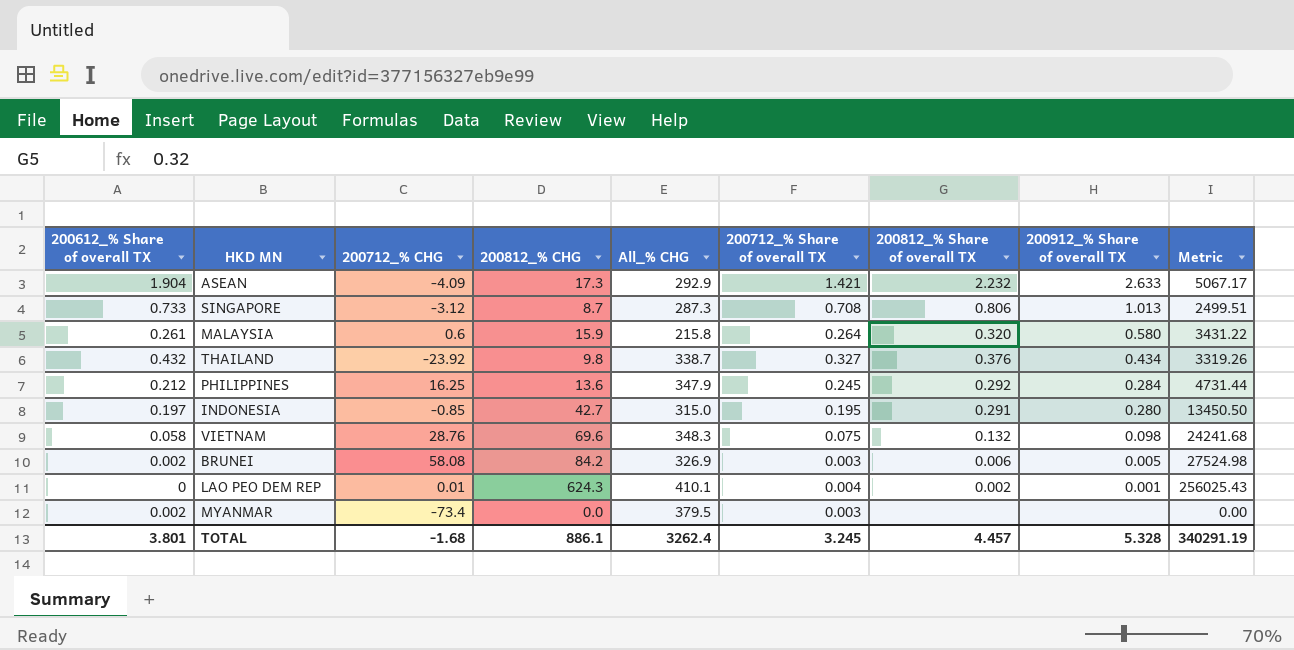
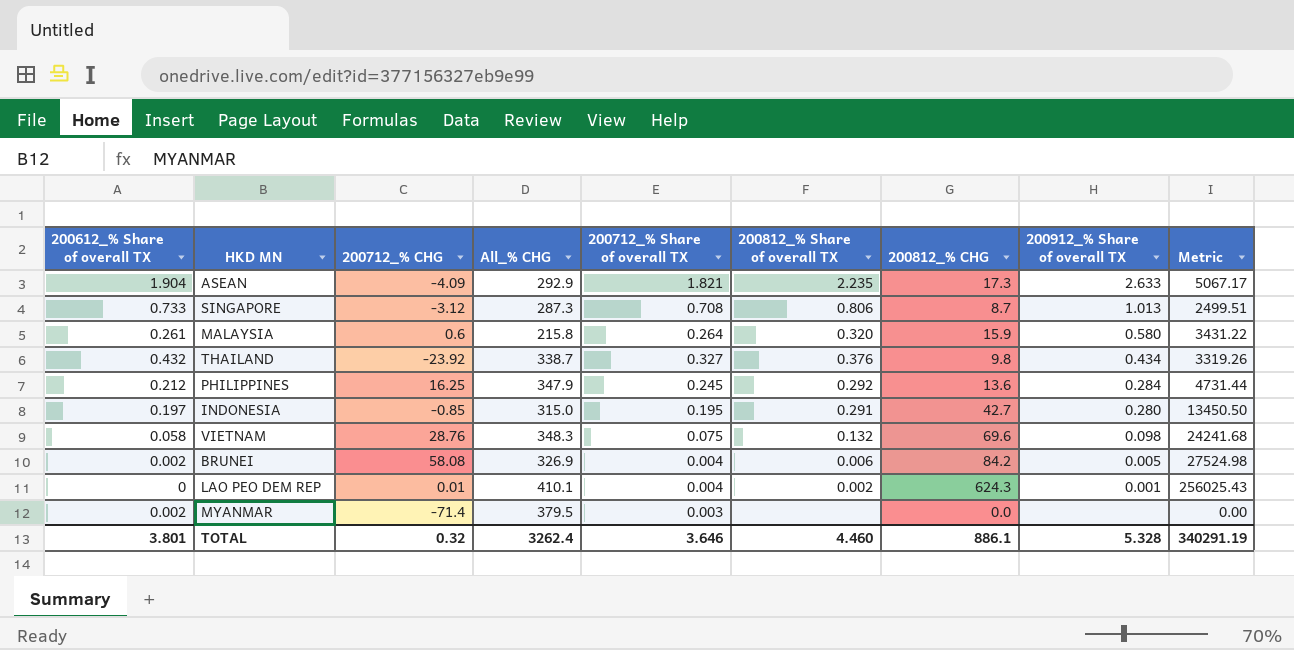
column 200812_% CHG | position: 4 -> 7
ASEAN | 200712_% Share of overall TX: 1.421 -> 1.821
ASEAN | 200812_% Share of overall TX: 2.232 -> 2.235
BRUNEI | 200712_% Share of overall TX: 0.003 -> 0.004
MYANMAR | 200712_% CHG: -73.4 -> -71.4
TOTAL | 200712_% CHG: -1.68 -> 0.32
TOTAL | 200712_% Share of overall TX: 3.245 -> 3.646
TOTAL | 200812_% Share of overall TX: 4.457 -> 4.460

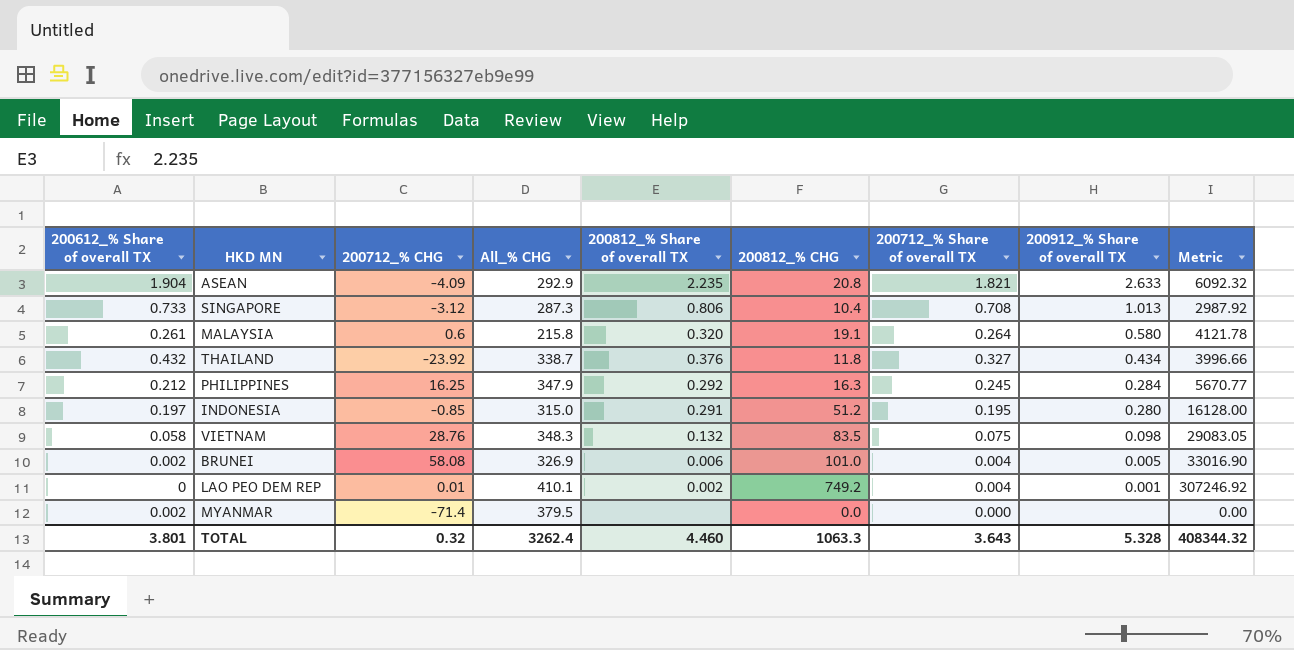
column 200712_% Share of overall TX | position: 5 -> 7
ASEAN | 200812_% CHG: 17.3 -> 20.8
ASEAN | Metric: 5067.17 -> 6092.32
SINGAPORE | 200812_% CHG: 8.7 -> 10.4
SINGAPORE | Metric: 2499.51 -> 2987.92
MALAYSIA | 200812_% CHG: 15.9 -> 19.1
MALAYSIA | Metric: 3431.22 -> 4121.78
THAILAND | 200812_% CHG: 9.8 -> 11.8
THAILAND | Metric: 3319.26 -> 3996.66
PHILIPPINES | 200812_% CHG: 13.6 -> 16.3
PHILIPPINES | Metric: 4731.44 -> 5670.77
INDONESIA | 200812_% CHG: 42.7 -> 51.2
INDONESIA | Metric: 13450.50 -> 16128.00
VIETNAM | 200812_% CHG: 69.6 -> 83.5
VIETNAM | Metric: 24241.68 -> 29083.05
BRUNEI | 200812_% CHG: 84.2 -> 101.0
BRUNEI | Metric: 27524.98 -> 33016.90
LAO PEO DEM REP | 200812_% CHG: 624.3 -> 749.2
LAO PEO DEM REP | Metric: 256025.43 -> 307246.92
MYANMAR | 200712_% Share of overall TX: 0.003 -> 0.000
TOTAL | 200812_% CHG: 886.1 -> 1063.3
TOTAL | 200712_% Share of overall TX: 3.646 -> 3.643
TOTAL | Metric: 340291.19 -> 408344.32

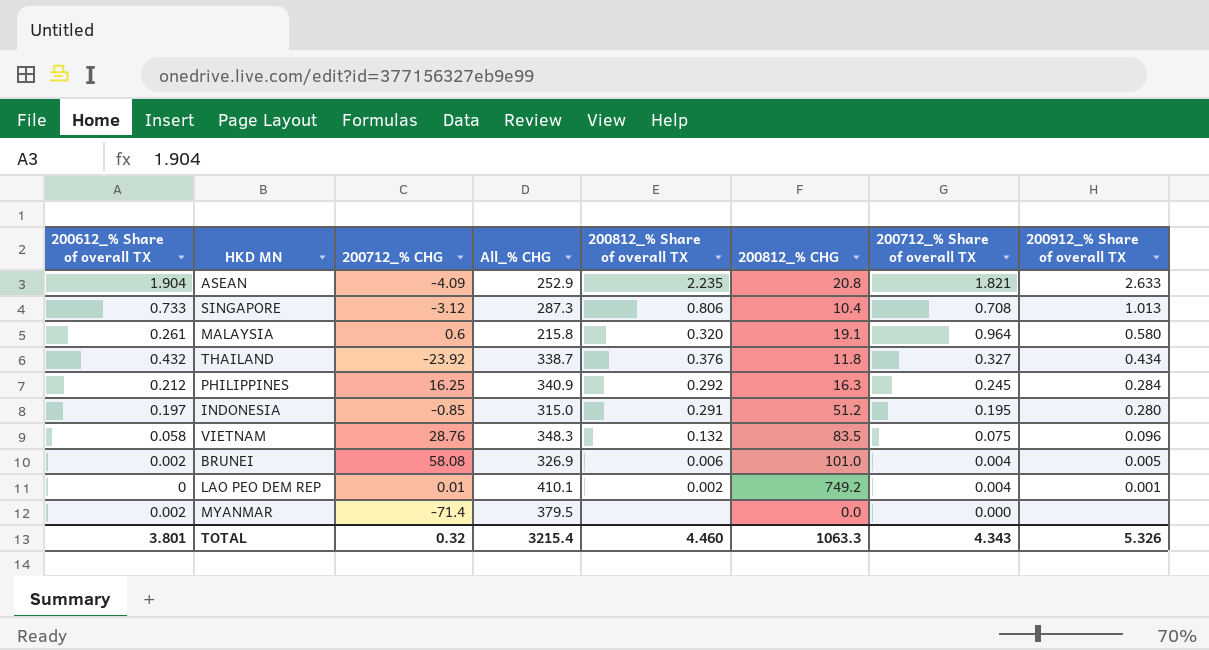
column Metric | formula: [All_% CHG] * [200812_% CHG] -> none
ASEAN | All_% CHG: 292.9 -> 252.9
MALAYSIA | 200712_% Share of overall TX: 0.264 -> 0.964
PHILIPPINES | All_% CHG: 347.9 -> 340.9
VIETNAM | 200912_% Share of overall TX: 0.098 -> 0.096
TOTAL | All_% CHG: 3262.4 -> 3215.4
TOTAL | 200712_% Share of overall TX: 3.643 -> 4.343
TOTAL | 200912_% Share of overall TX: 5.328 -> 5.326

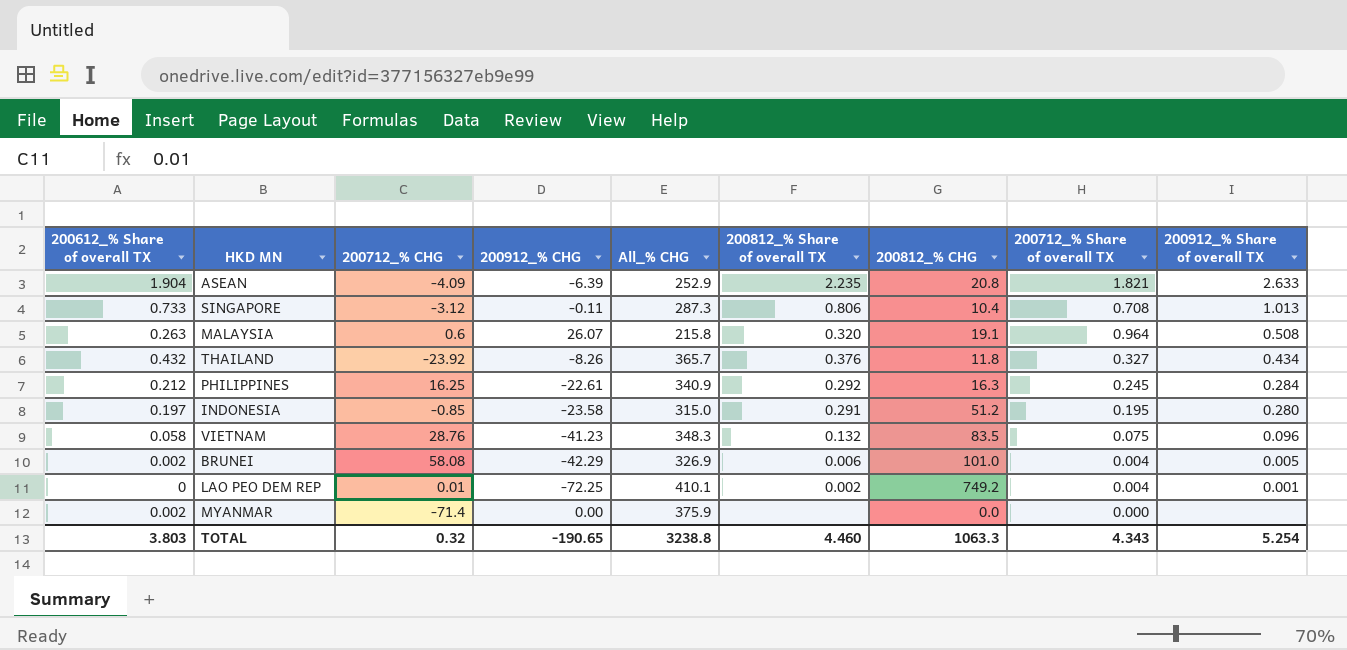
column 200912_% CHG | position: none -> 4
MALAYSIA | 200612_% Share of overall TX: 0.261 -> 0.263
MALAYSIA | 200912_% Share of overall TX: 0.580 -> 0.508
THAILAND | All_% CHG: 338.7 -> 365.7
MYANMAR | All_% CHG: 379.5 -> 375.9
TOTAL | 200612_% Share of overall TX: 3.801 -> 3.803
TOTAL | All_% CHG: 3215.4 -> 3238.8
TOTAL | 200912_% Share of overall TX: 5.326 -> 5.254

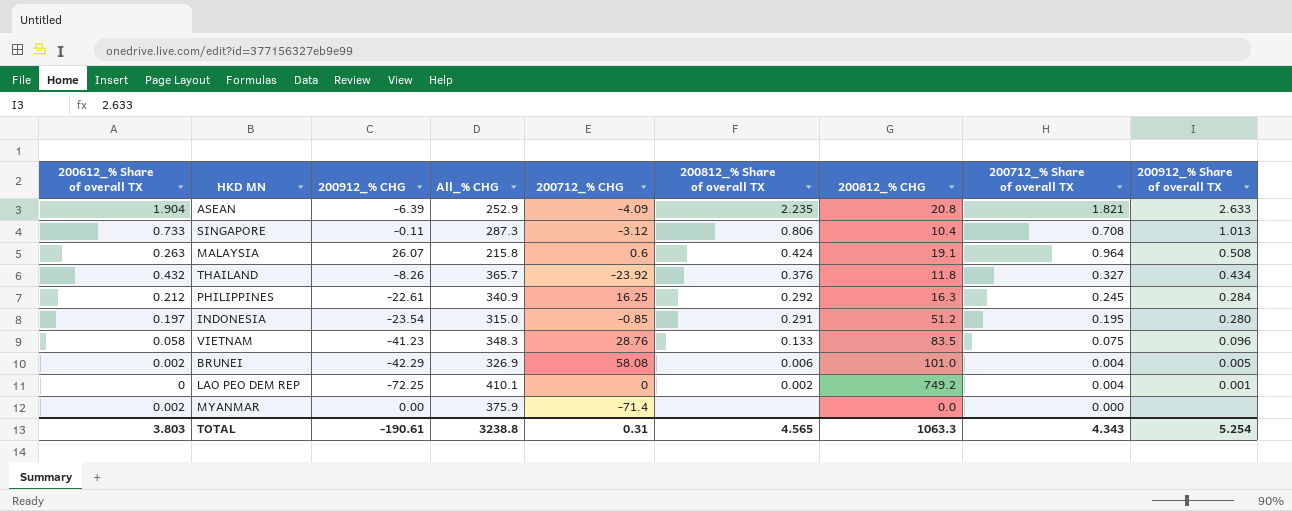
column 200712_% CHG | position: 3 -> 5
MALAYSIA | 200812_% Share of overall TX: 0.320 -> 0.424
INDONESIA | 200912_% CHG: -23.58 -> -23.54
VIETNAM | 200812_% Share of overall TX: 0.132 -> 0.133
LAO PEO DEM REP | 200712_% CHG: 0.01 -> 0
TOTAL | 200912_% CHG: -190.65 -> -190.61
TOTAL | 200712_% CHG: 0.32 -> 0.31
TOTAL | 200812_% Share of overall TX: 4.460 -> 4.565

